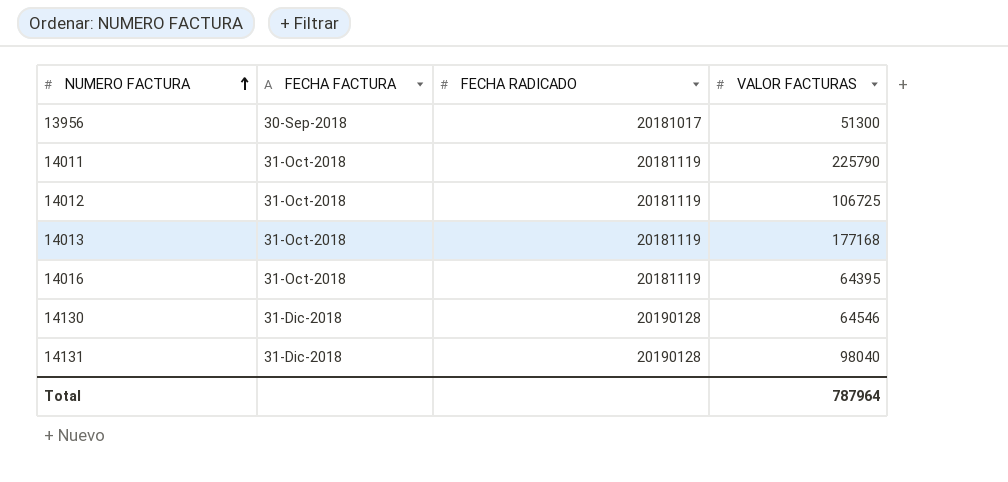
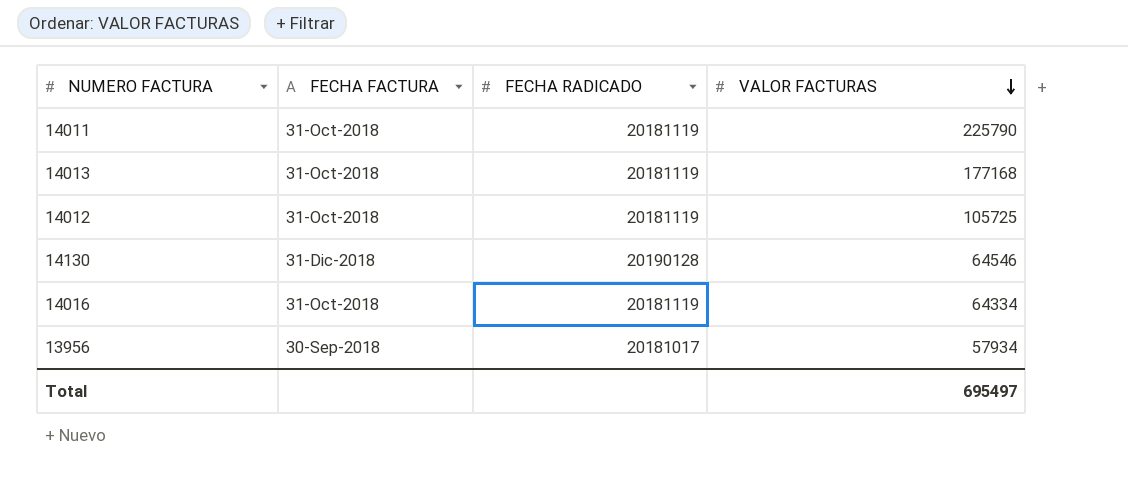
row order: NUMERO FACTURA ascending -> VALOR FACTURAS descending
row 14131: 31-Dic-2018 | 20190128 | 98040 -> none
14012 | VALOR FACTURAS: 106725 -> 105725
14016 | VALOR FACTURAS: 64395 -> 64334
13956 | VALOR FACTURAS: 51300 -> 57934
Total | VALOR FACTURAS: 787964 -> 695497

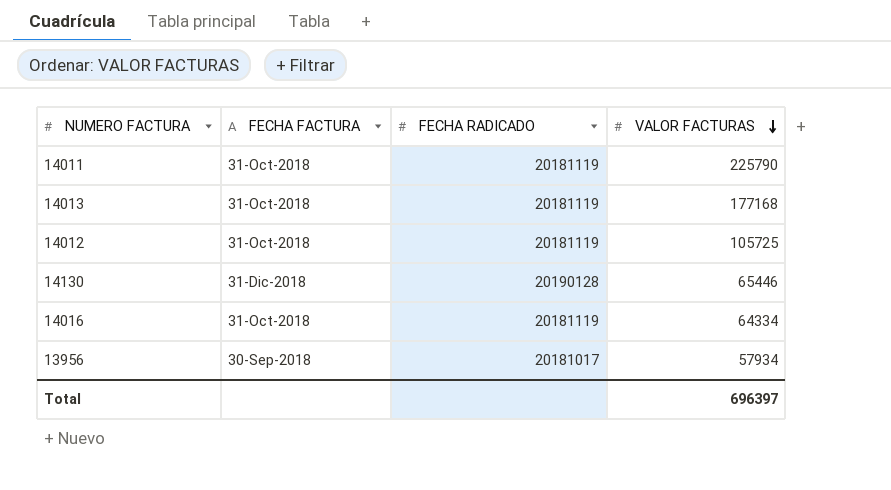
14130 | VALOR FACTURAS: 64546 -> 65446
Total | VALOR FACTURAS: 695497 -> 696397

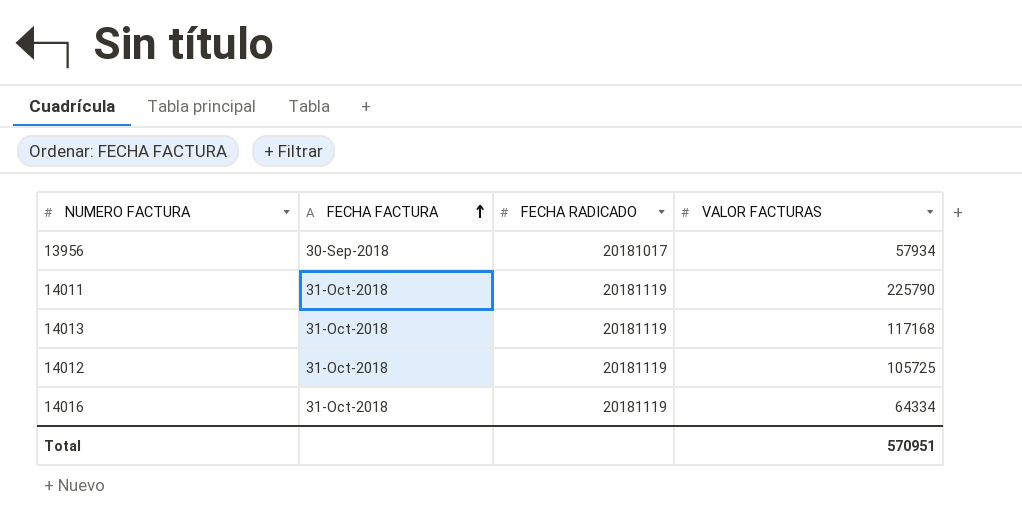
row order: VALOR FACTURAS descending -> FECHA FACTURA ascending
row 14130: 31-Dic-2018 | 20190128 | 65446 -> none
14013 | VALOR FACTURAS: 177168 -> 117168
Total | VALOR FACTURAS: 696397 -> 570951

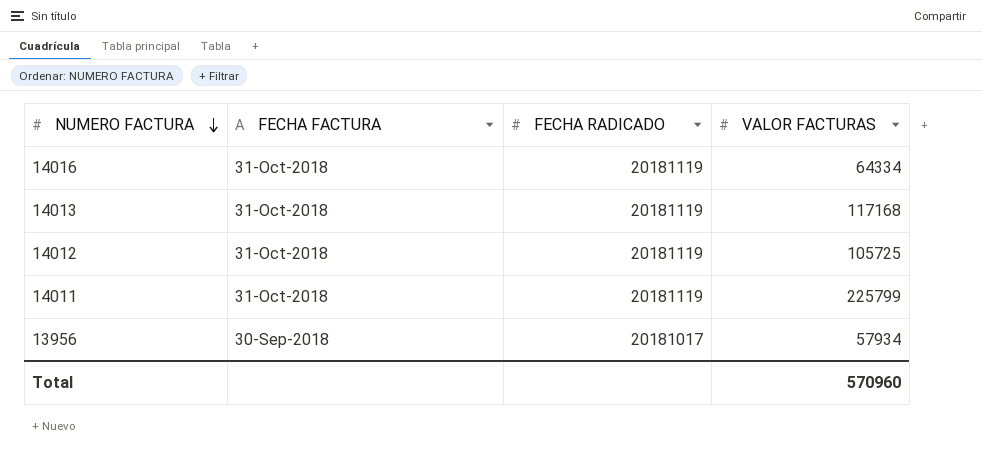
row order: FECHA FACTURA ascending -> NUMERO FACTURA descending
14011 | VALOR FACTURAS: 225790 -> 225799
Total | VALOR FACTURAS: 570951 -> 570960

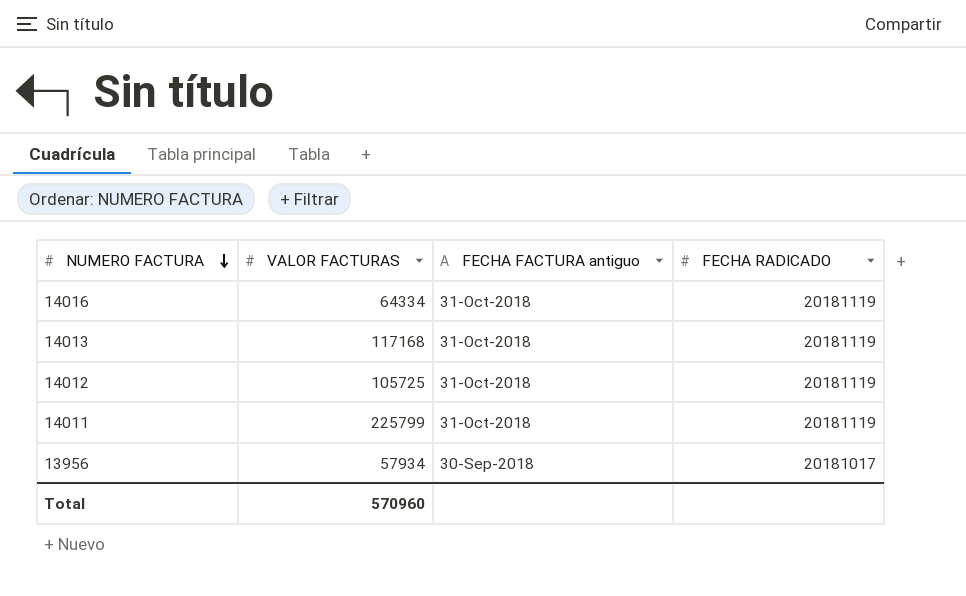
column VALOR FACTURAS | position: 4 -> 2
column name: FECHA FACTURA -> FECHA FACTURA antiguo

